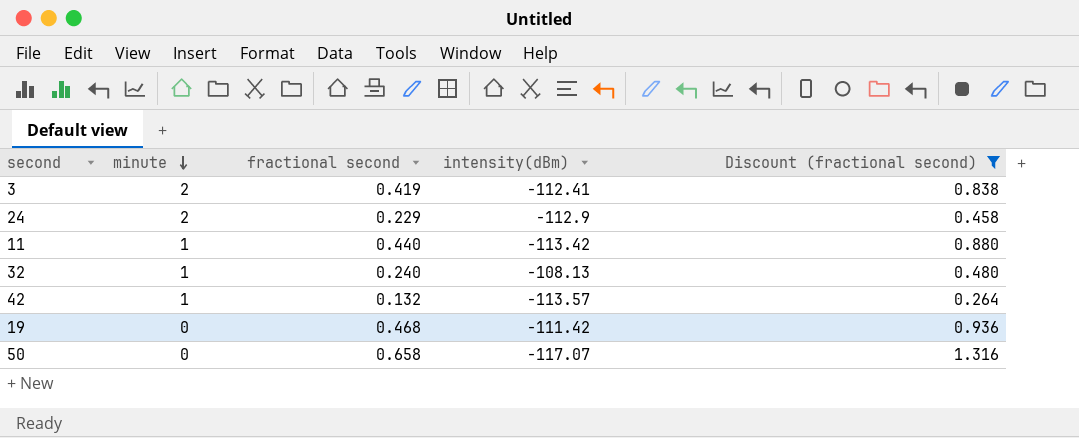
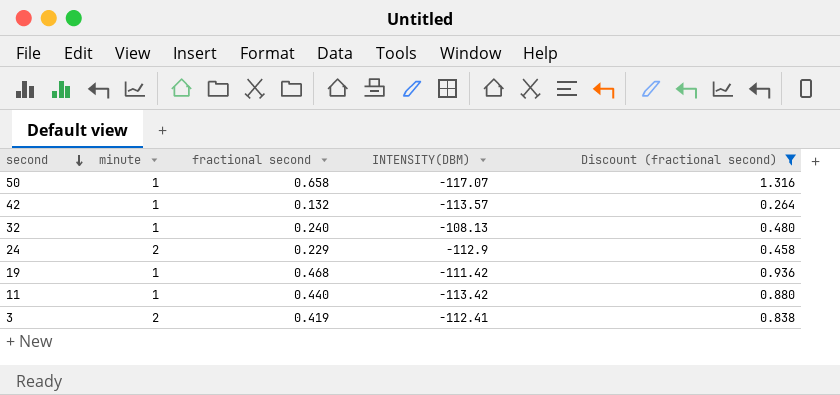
row order: minute descending -> second descending
column name: intensity(dBm) -> INTENSITY(DBM)
50 | minute: 0 -> 1
19 | minute: 0 -> 1

